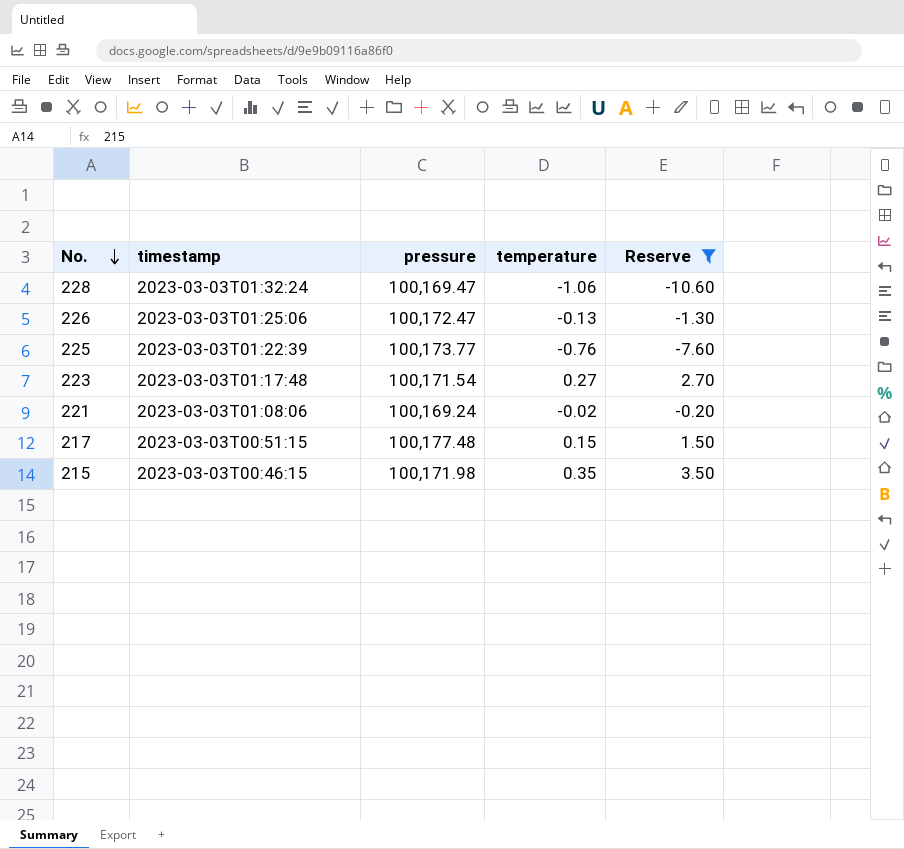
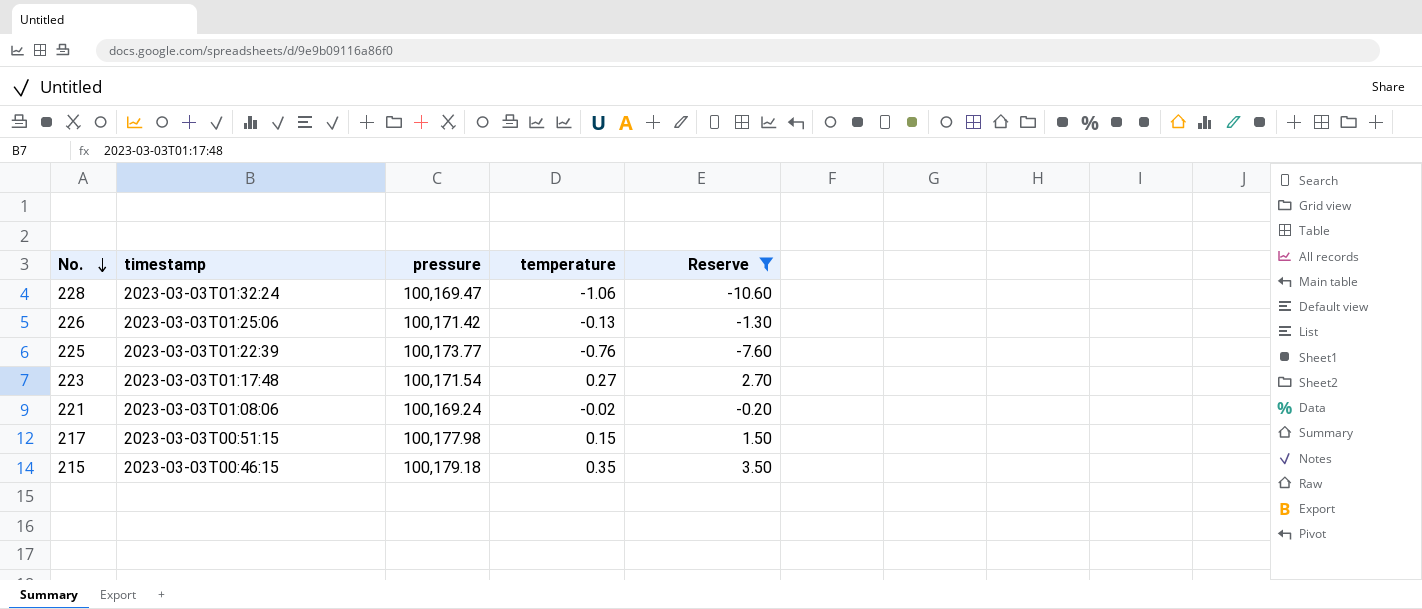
226 | pressure: 100,172.47 -> 100,171.42
217 | pressure: 100,177.48 -> 100,177.98
215 | pressure: 100,171.98 -> 100,179.18

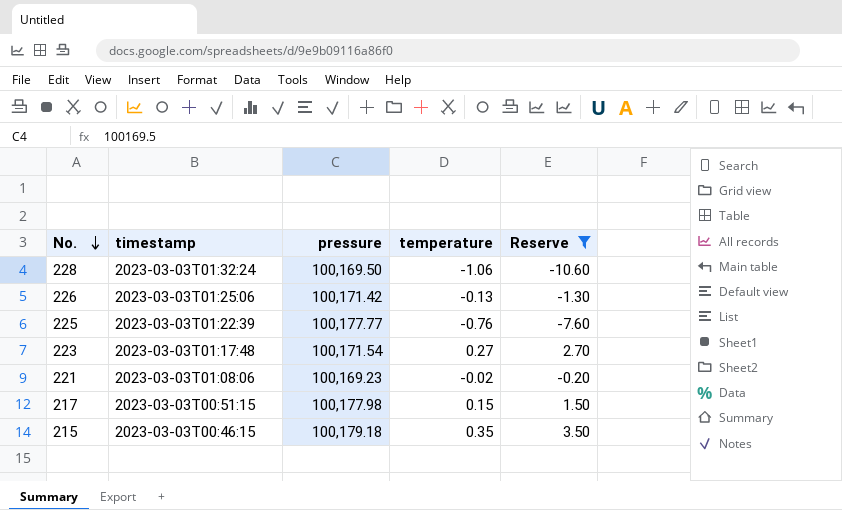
228 | pressure: 100,169.47 -> 100,169.50
225 | pressure: 100,173.77 -> 100,177.77
221 | pressure: 100,169.24 -> 100,169.23

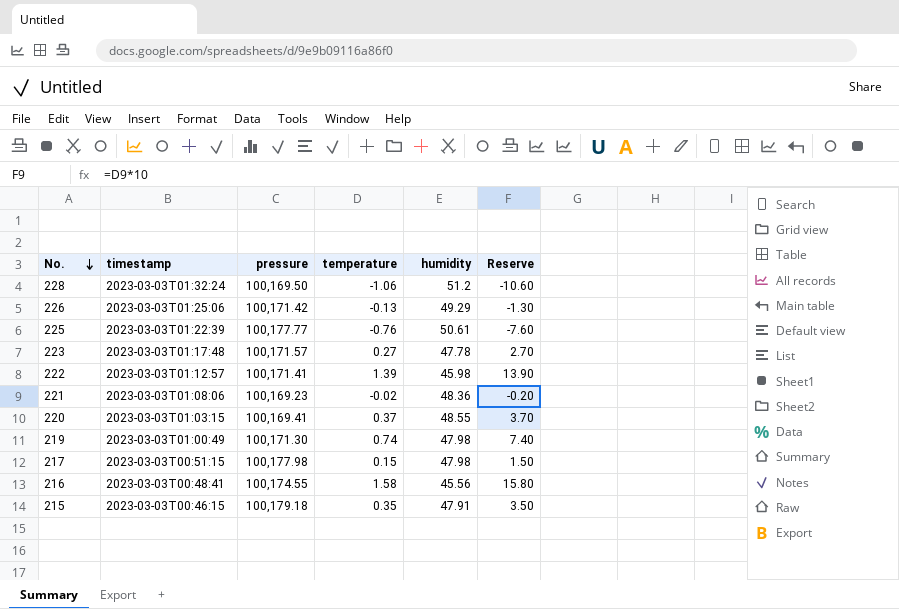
filter: Reserve <= 3.50 -> none
column humidity | position: none -> 5
223 | pressure: 100,171.54 -> 100,171.57

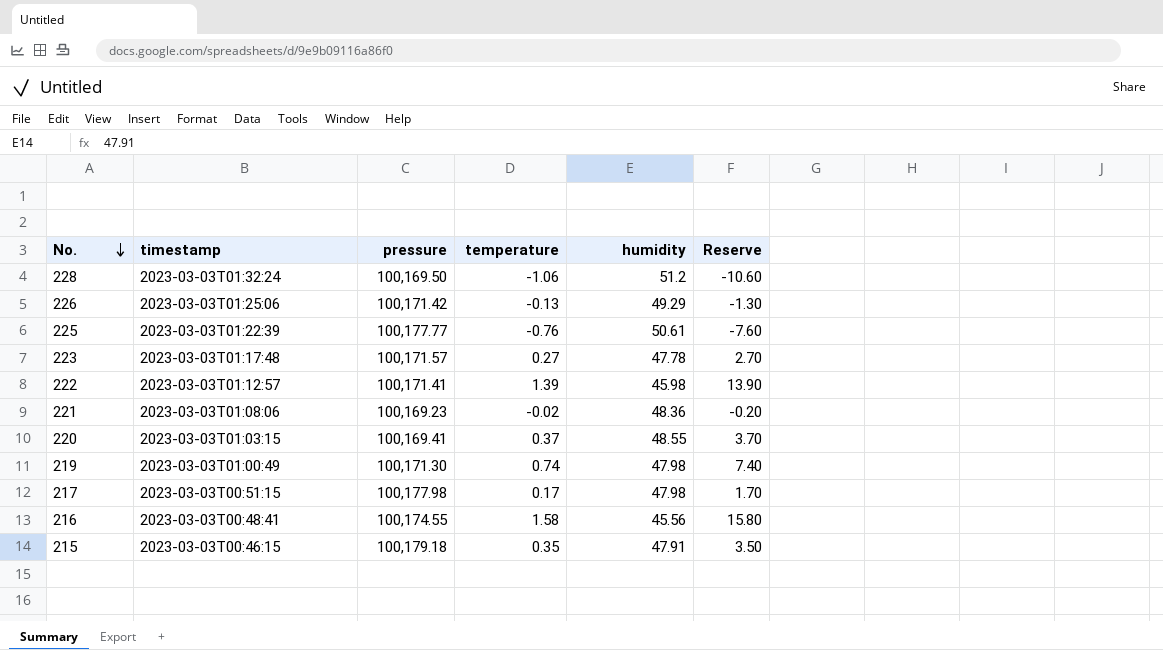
217 | temperature: 0.15 -> 0.17
217 | Reserve: 1.50 -> 1.70

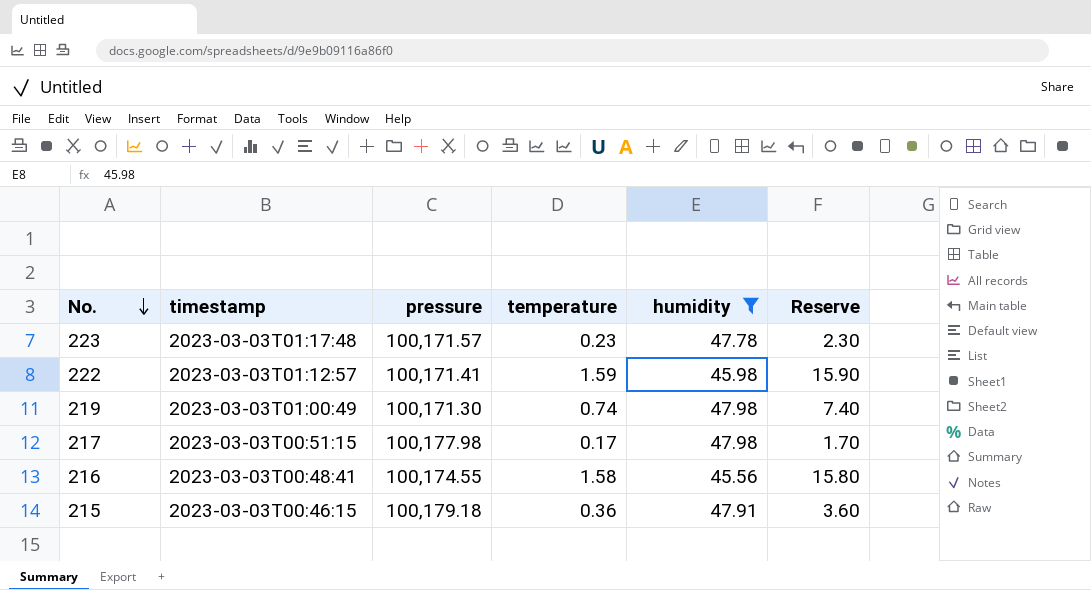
filter: none -> humidity <= 47.98
223 | temperature: 0.27 -> 0.23
223 | Reserve: 2.70 -> 2.30
222 | temperature: 1.39 -> 1.59
222 | Reserve: 13.90 -> 15.90
215 | temperature: 0.35 -> 0.36
215 | Reserve: 3.50 -> 3.60

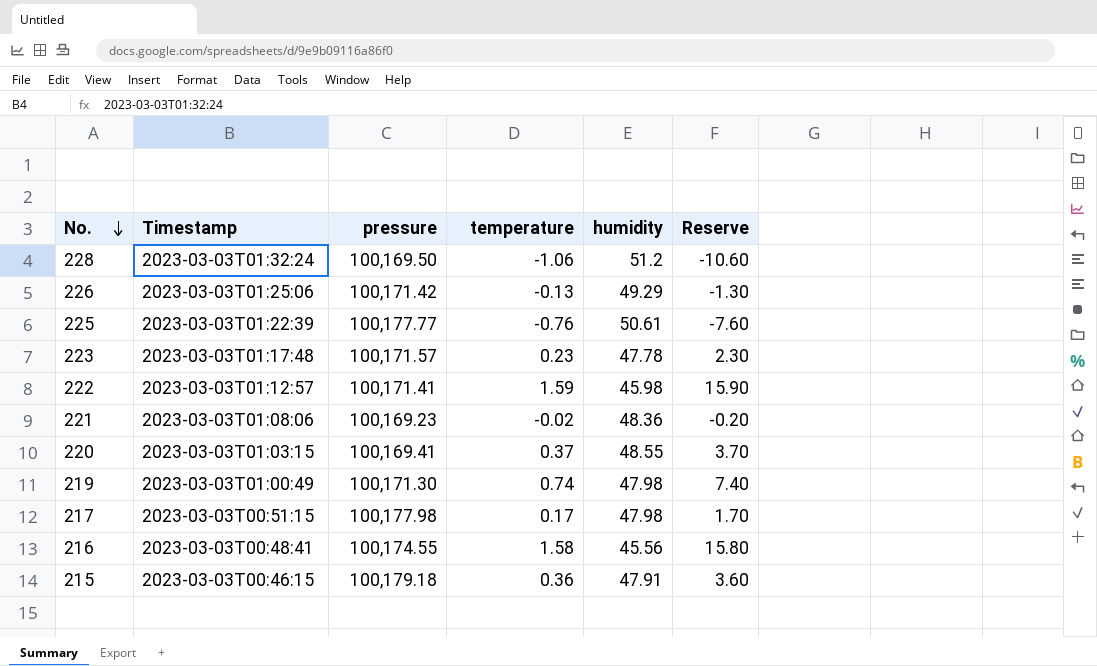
filter: humidity <= 47.98 -> none
column name: timestamp -> Timestamp

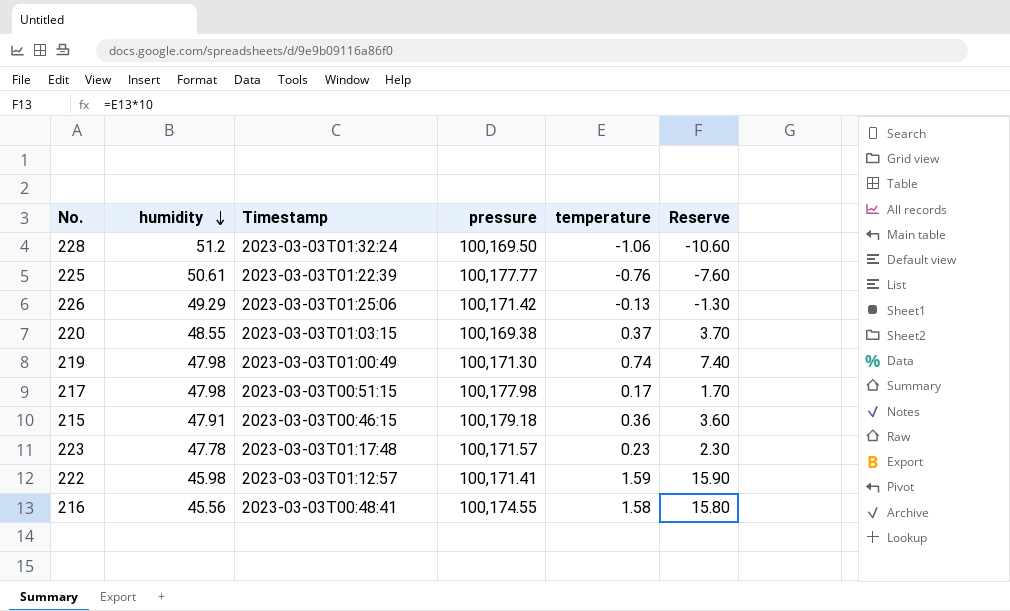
row order: No. descending -> humidity descending
column humidity | position: 5 -> 2
row 221: 2023-03-03T01:08:06 | 100,169.23 | -0.02 | 48.36 | -0.20 -> none
220 | pressure: 100,169.41 -> 100,169.38

